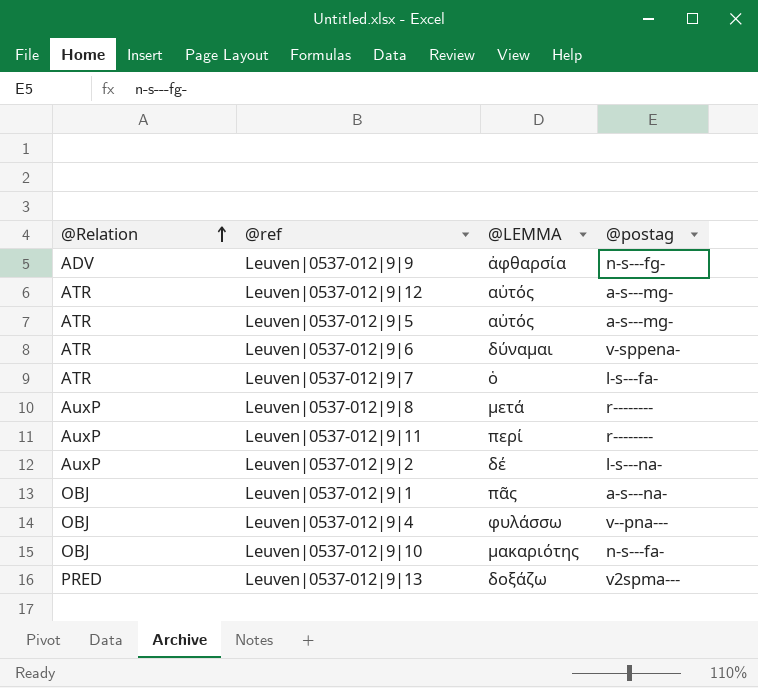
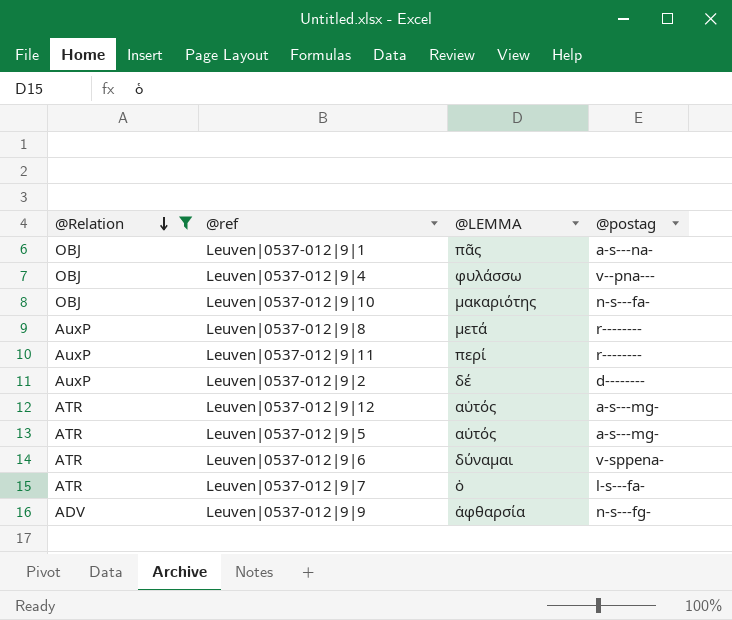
filter: none -> @Relation != PRED
row order: @Relation ascending -> @Relation descending
Leuven|0537-012|9|2 | @postag: l-s---na- -> d--------

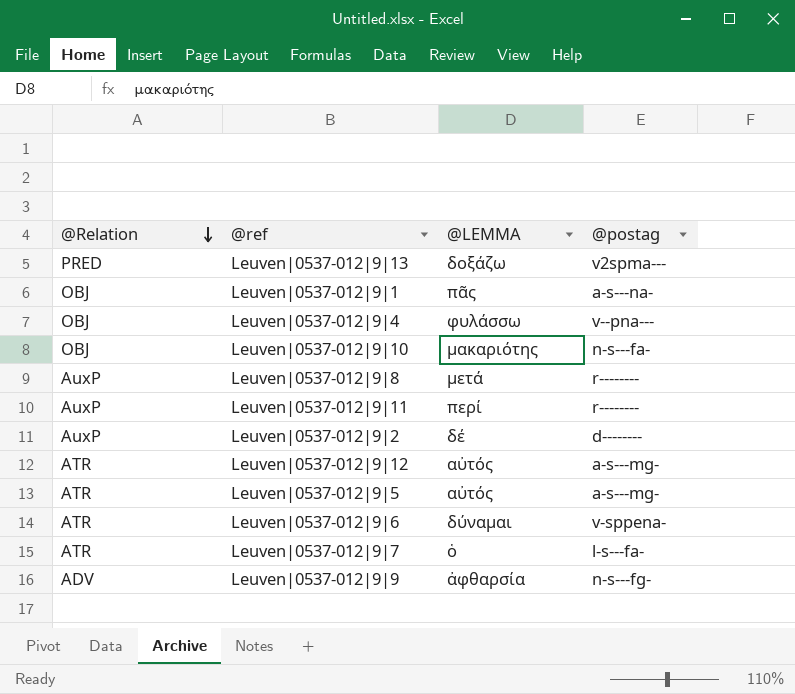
filter: @Relation != PRED -> none

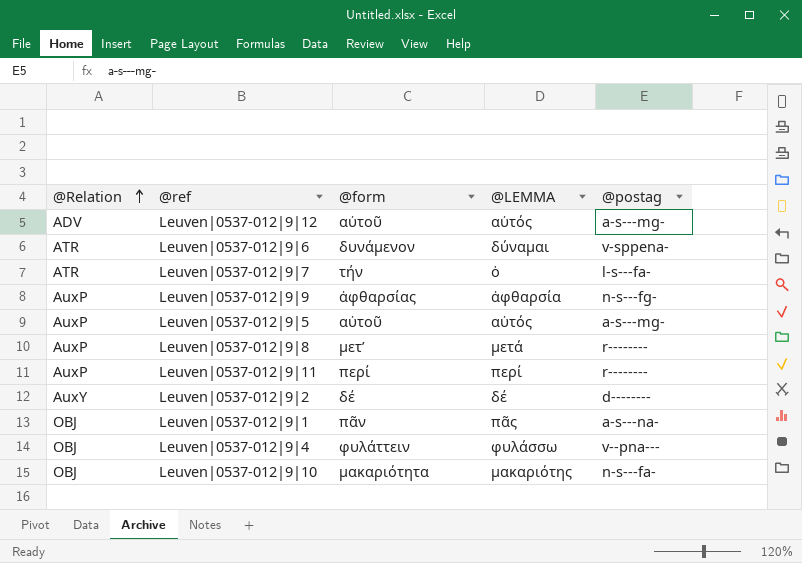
row order: @Relation descending -> @Relation ascending
column @form | position: none -> 3
row Leuven|0537-012|9|13: PRED | δοξάζω | v2spma--- -> none
Leuven|0537-012|9|12 | @Relation: ATR -> ADV
Leuven|0537-012|9|9 | @Relation: ADV -> AuxP
Leuven|0537-012|9|5 | @Relation: ATR -> AuxP
Leuven|0537-012|9|2 | @Relation: AuxP -> AuxY

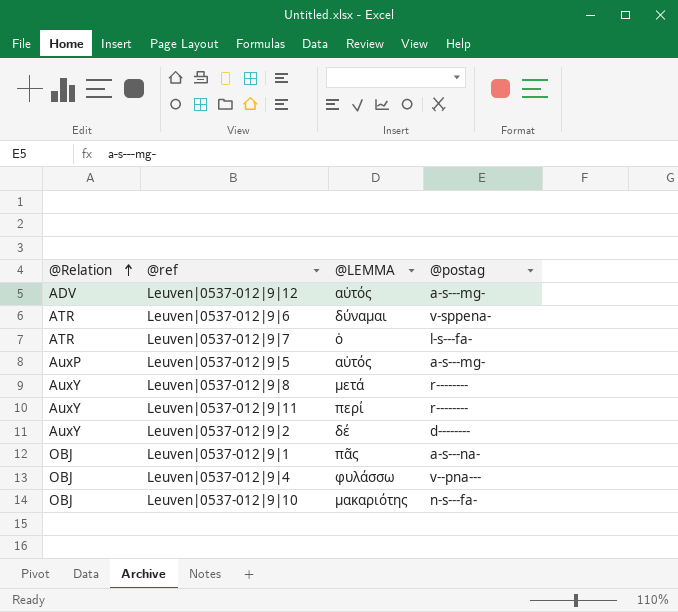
column @form | position: 3 -> none
row Leuven|0537-012|9|9: AuxP | ἀφθαρσίας | ἀφθαρσία | n-s---fg- -> none
Leuven|0537-012|9|8 | @Relation: AuxP -> AuxY
Leuven|0537-012|9|11 | @Relation: AuxP -> AuxY

